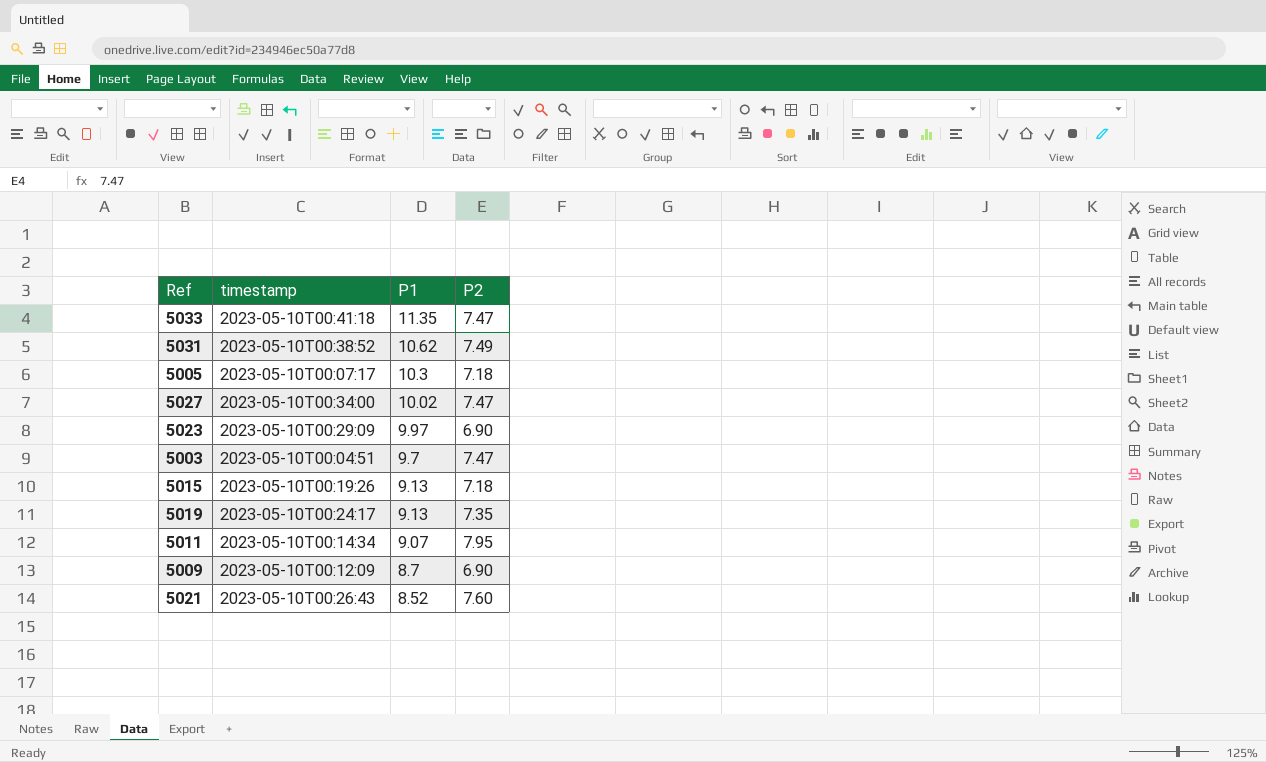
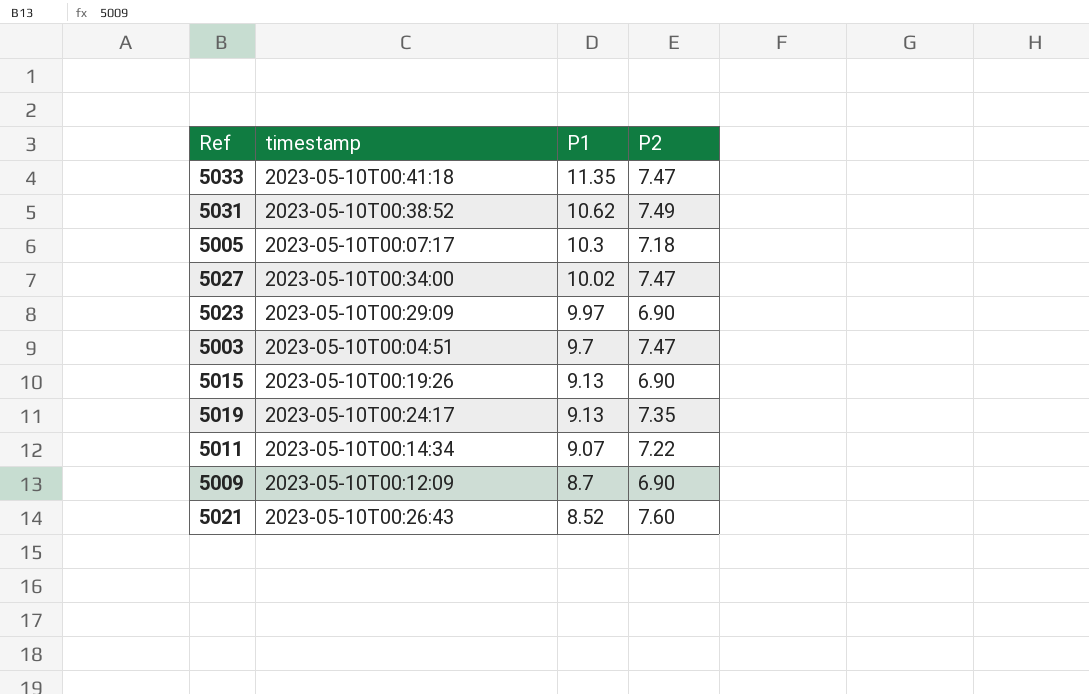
5015 | P2: 7.18 -> 6.90
5011 | P2: 7.95 -> 7.22

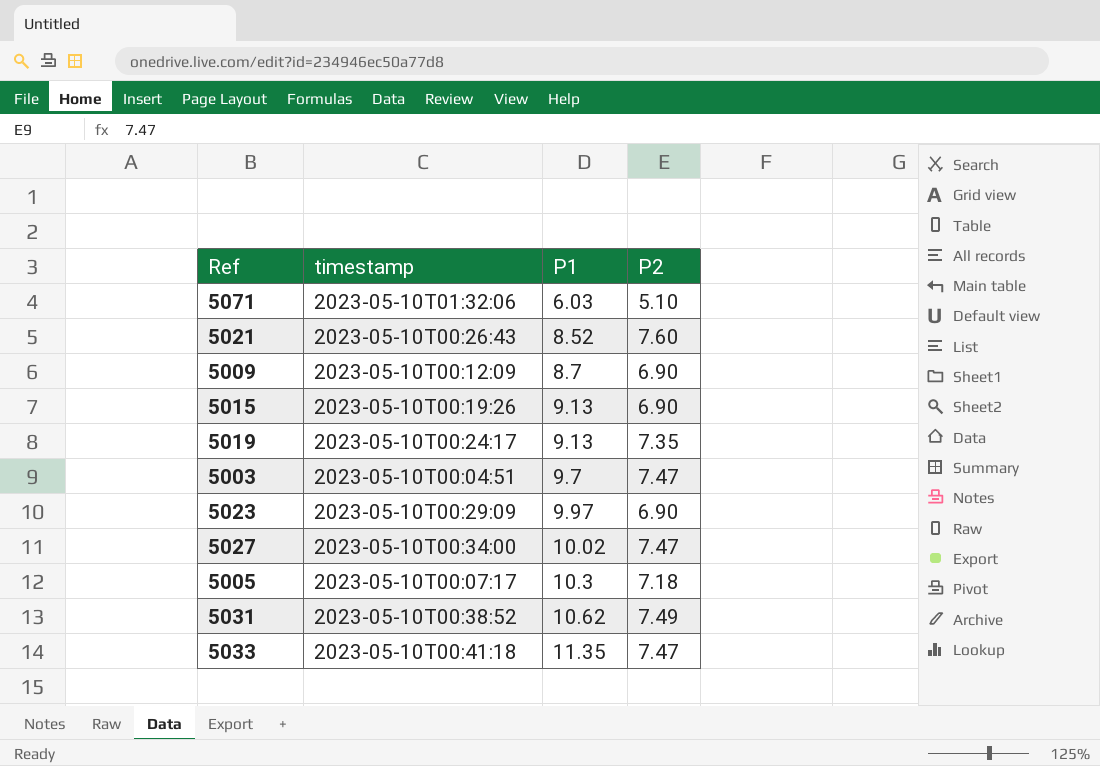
row order: P1 descending -> P1 ascending
row 5011: 2023-05-10T00:14:34 | 9.07 | 7.22 -> none
row 5071: none -> 2023-05-10T01:32:06 | 6.03 | 5.10

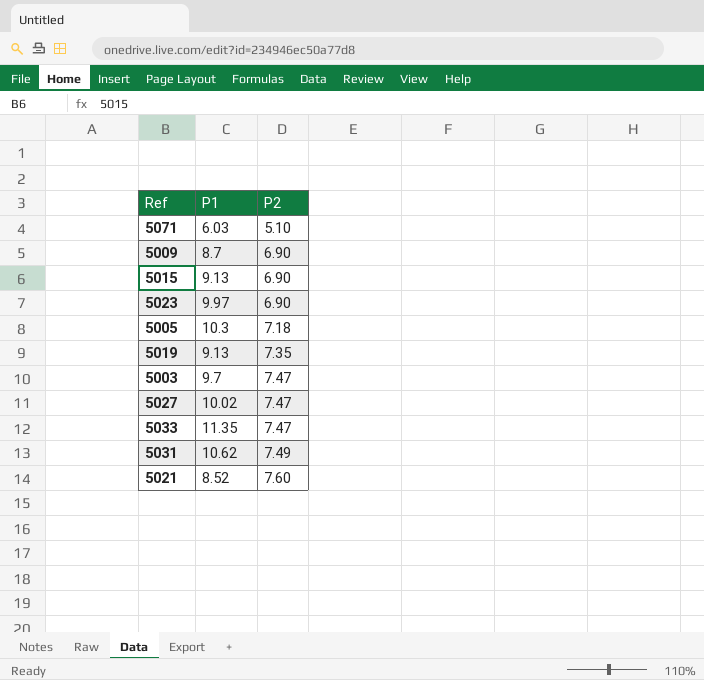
row order: P1 ascending -> P2 ascending
column timestamp | position: 2 -> none

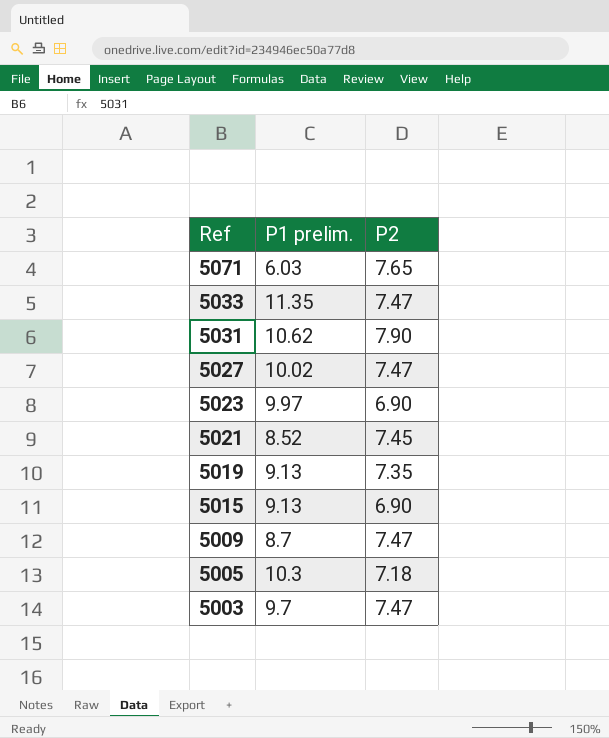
row order: P2 ascending -> Ref descending
column name: P1 -> P1 prelim.
5071 | P2: 5.10 -> 7.65
5031 | P2: 7.49 -> 7.90
5021 | P2: 7.60 -> 7.45
5009 | P2: 6.90 -> 7.47

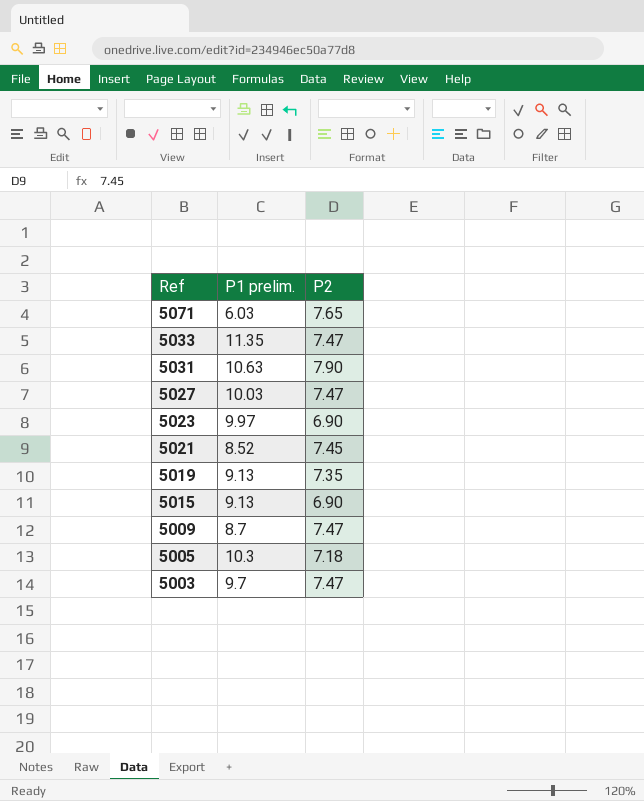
5031 | P1 prelim.: 10.62 -> 10.63
5027 | P1 prelim.: 10.02 -> 10.03

